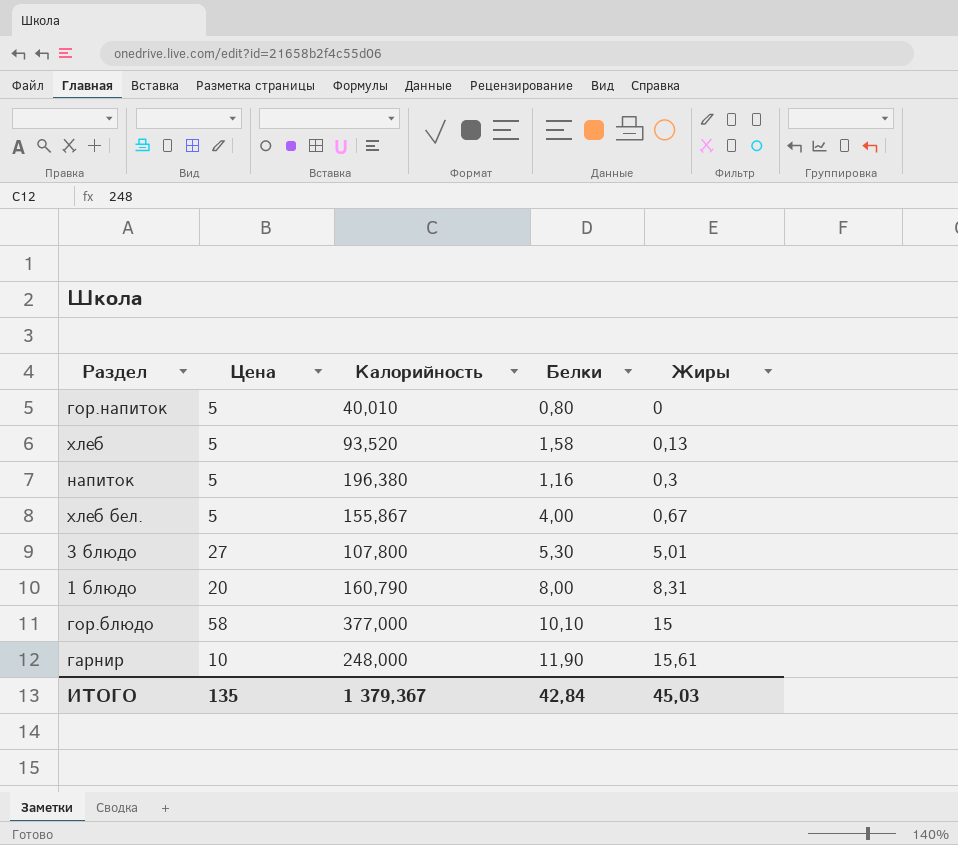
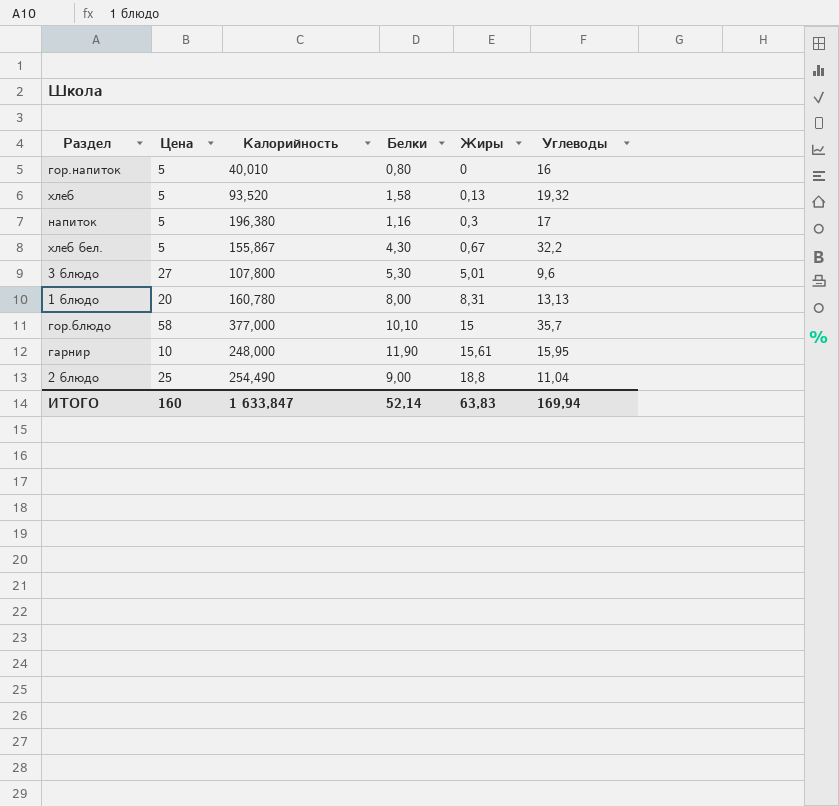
column Углеводы | position: none -> 6
хлеб бел. | Белки: 4,00 -> 4,30
1 блюдо | Калорийность: 160,790 -> 160,780
row 2 блюдо: none -> 25 | 254,490 | 9,00 | 18,8 | 11,04
ИТОГО | Цена: 135 -> 160
ИТОГО | Калорийность: 1 379,367 -> 1 633,847
ИТОГО | Белки: 42,84 -> 52,14
ИТОГО | Жиры: 45,03 -> 63,83

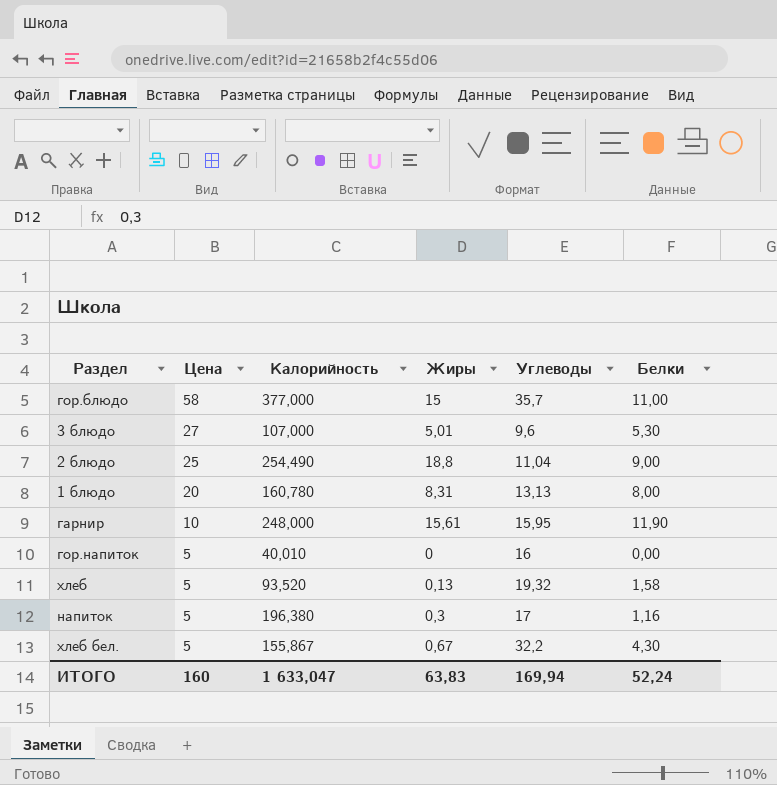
row order: Жиры ascending -> Цена descending
column Белки | position: 4 -> 6
гор.блюдо | Белки: 10,10 -> 11,00
3 блюдо | Калорийность: 107,800 -> 107,000
гор.напиток | Белки: 0,80 -> 0,00
ИТОГО | Калорийность: 1 633,847 -> 1 633,047
ИТОГО | Белки: 52,14 -> 52,24

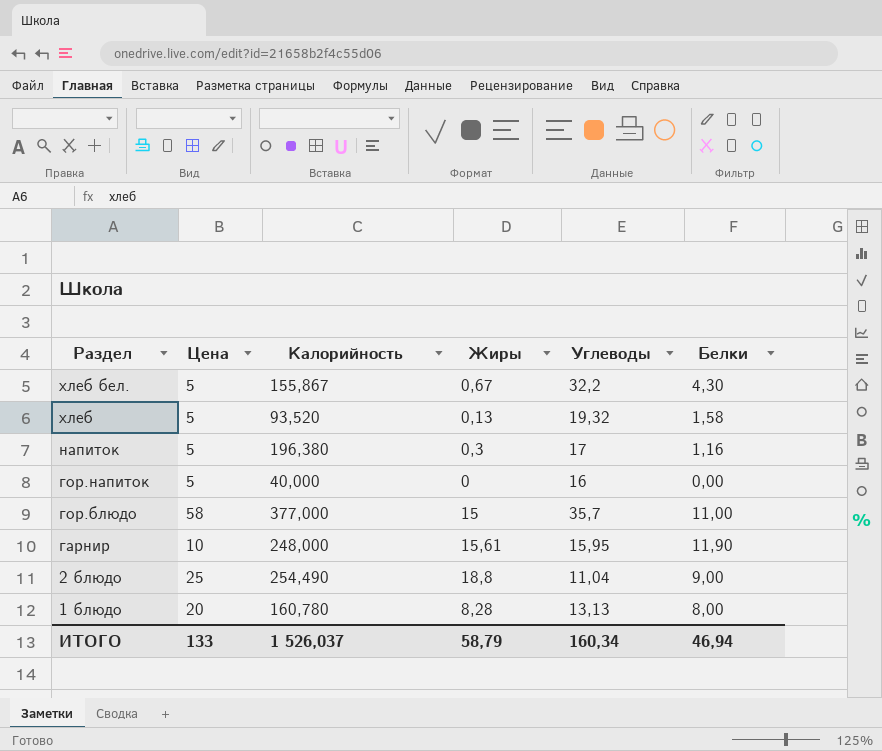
row order: Цена descending -> Раздел descending
row 3 блюдо: 27 | 107,000 | 5,01 | 9,6 | 5,30 -> none
гор.напиток | Калорийность: 40,010 -> 40,000
1 блюдо | Жиры: 8,31 -> 8,28
ИТОГО | Цена: 160 -> 133
ИТОГО | Калорийность: 1 633,047 -> 1 526,037
ИТОГО | Жиры: 63,83 -> 58,79
ИТОГО | Углеводы: 169,94 -> 160,34
ИТОГО | Белки: 52,24 -> 46,94

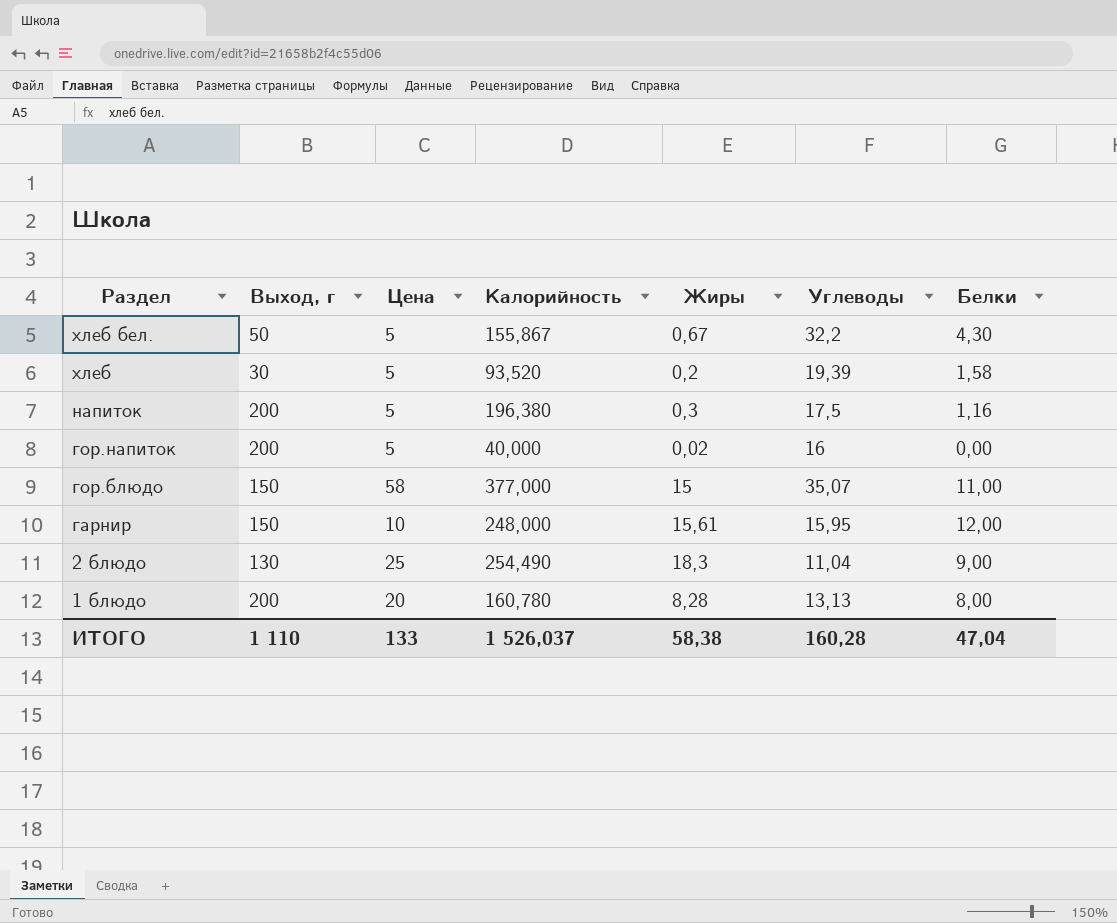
column Выход, г | position: none -> 2
хлеб | Жиры: 0,13 -> 0,2
хлеб | Углеводы: 19,32 -> 19,39
напиток | Углеводы: 17 -> 17,5
гор.напиток | Жиры: 0 -> 0,02
гор.блюдо | Углеводы: 35,7 -> 35,07
гарнир | Белки: 11,90 -> 12,00
2 блюдо | Жиры: 18,8 -> 18,3
ИТОГО | Жиры: 58,79 -> 58,38
ИТОГО | Углеводы: 160,34 -> 160,28
ИТОГО | Белки: 46,94 -> 47,04

